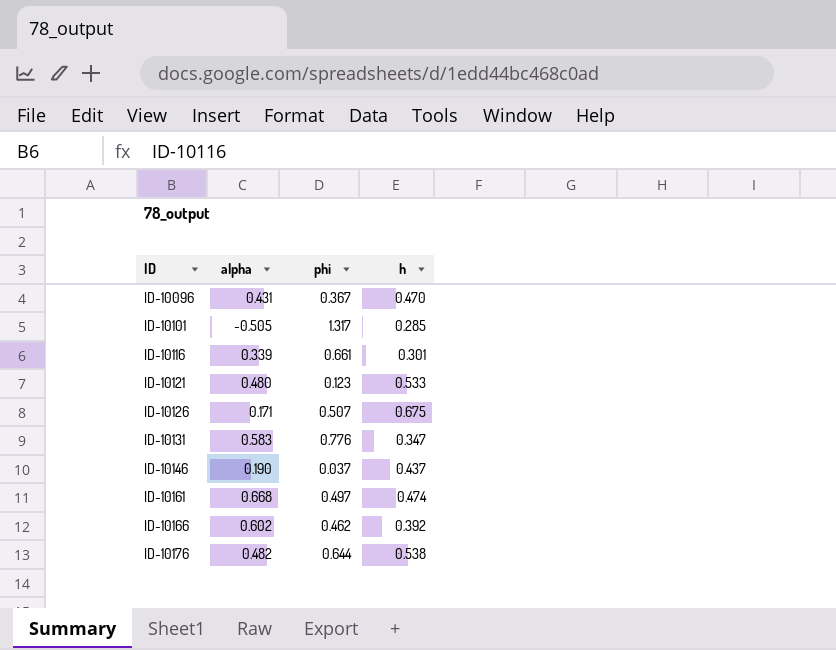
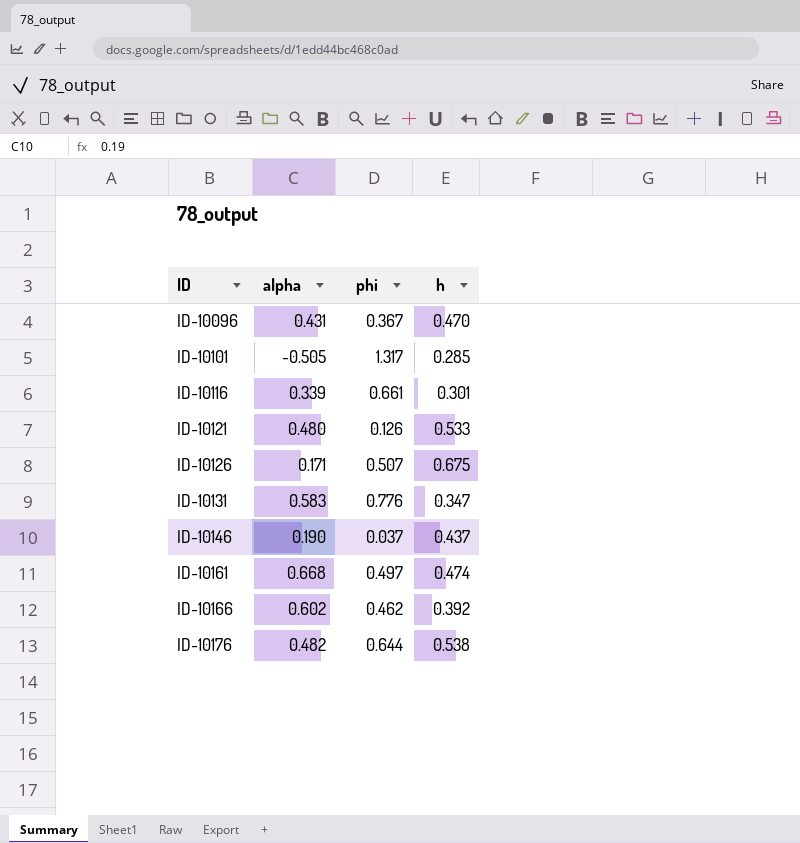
ID-10121 | phi: 0.123 -> 0.126

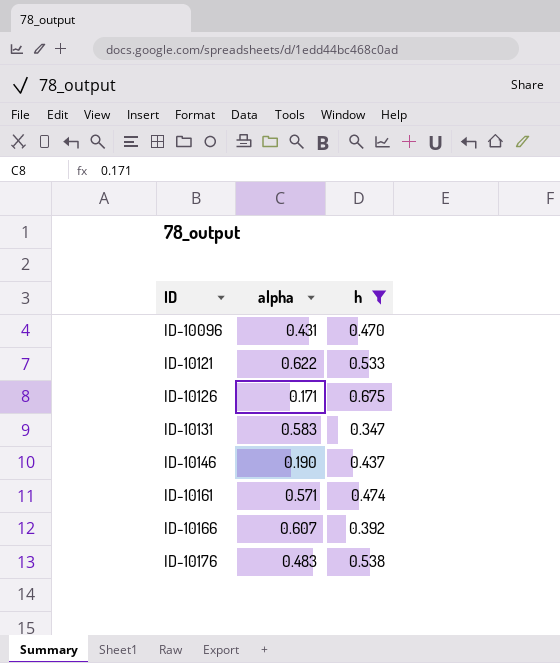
filter: none -> h >= 0.347
column phi | position: 3 -> none
ID-10121 | alpha: 0.480 -> 0.622
ID-10161 | alpha: 0.668 -> 0.571
ID-10166 | alpha: 0.602 -> 0.607
ID-10176 | alpha: 0.482 -> 0.483

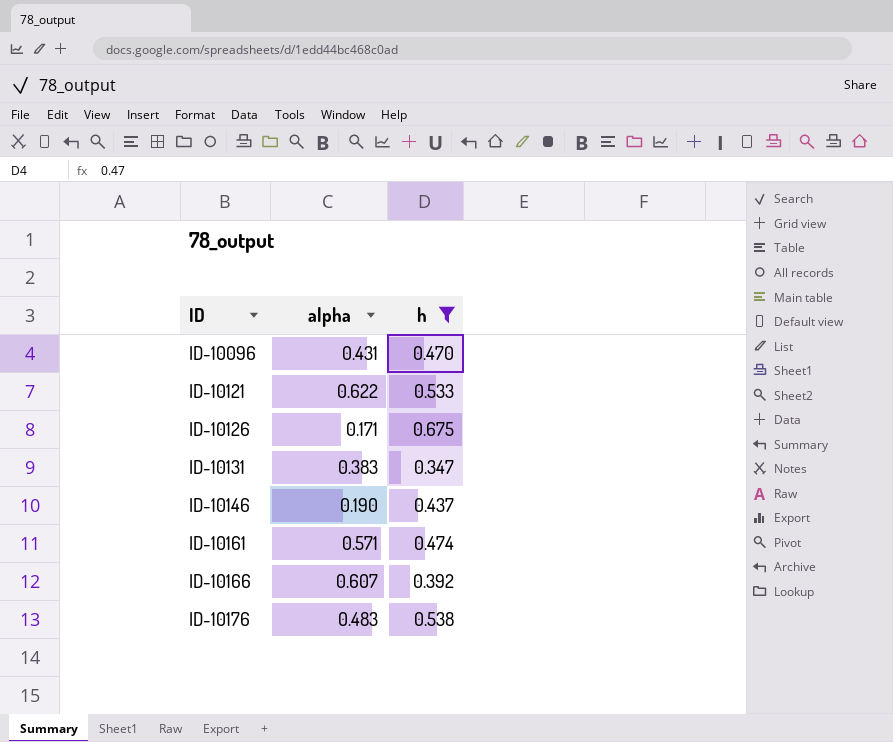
ID-10131 | alpha: 0.583 -> 0.383

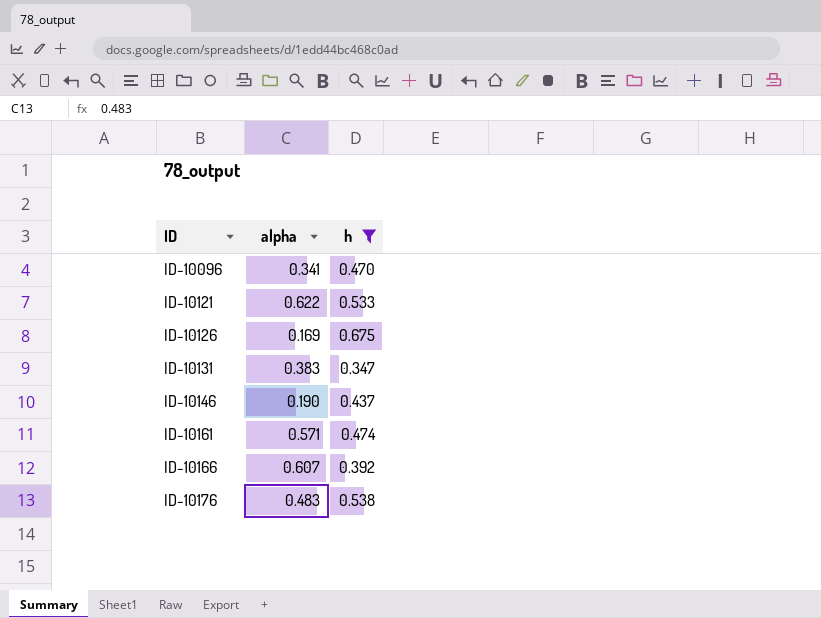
ID-10096 | alpha: 0.431 -> 0.341
ID-10126 | alpha: 0.171 -> 0.169

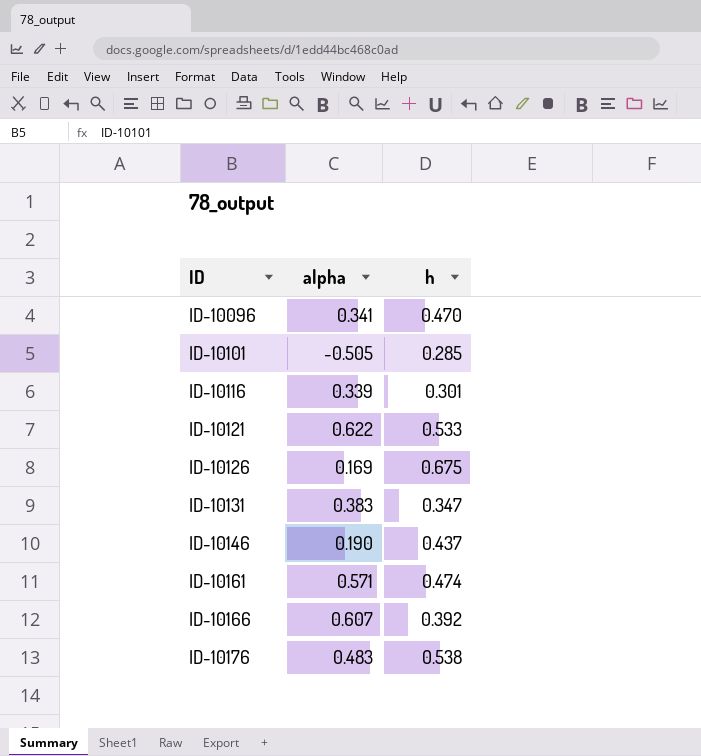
filter: h >= 0.347 -> none

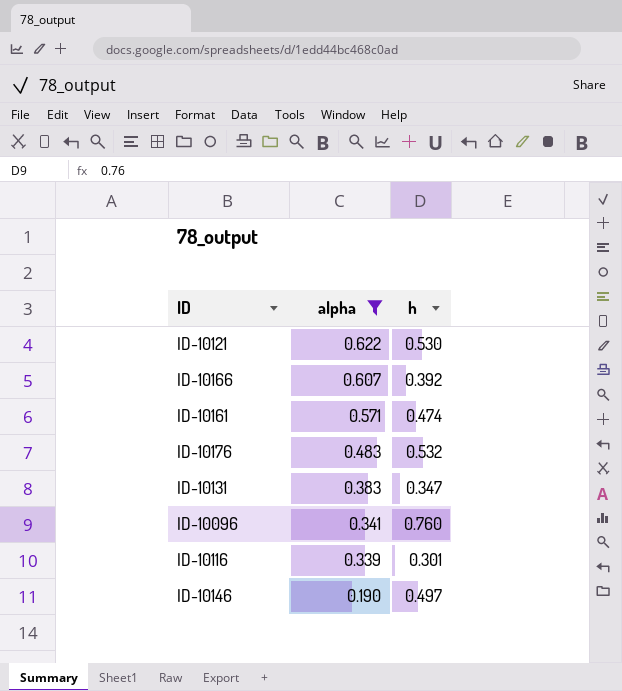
filter: none -> alpha >= 0.190
row order: ID ascending -> alpha descending
ID-10121 | h: 0.533 -> 0.530
ID-10176 | h: 0.538 -> 0.532
ID-10096 | h: 0.470 -> 0.760
ID-10146 | h: 0.437 -> 0.497

